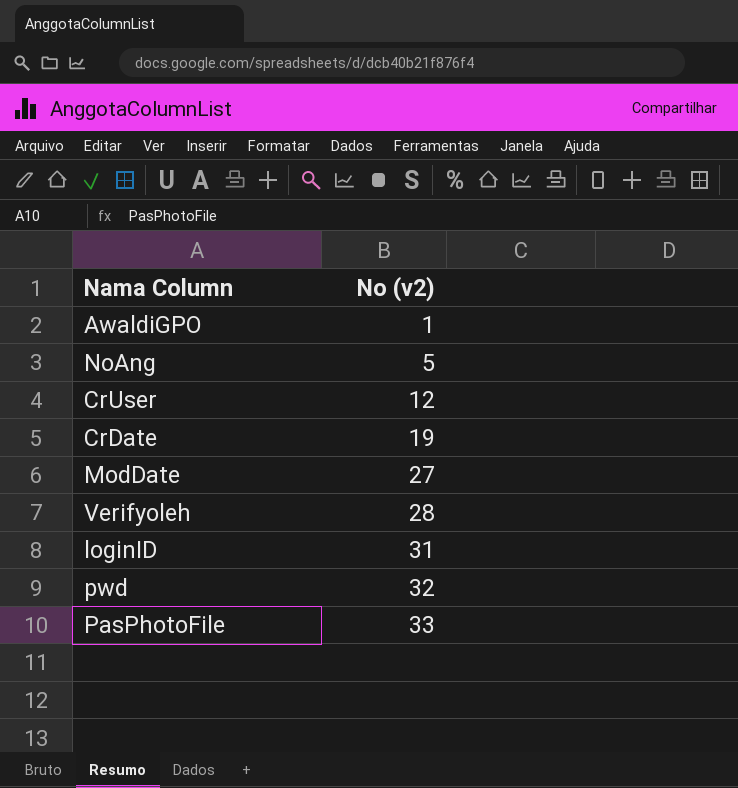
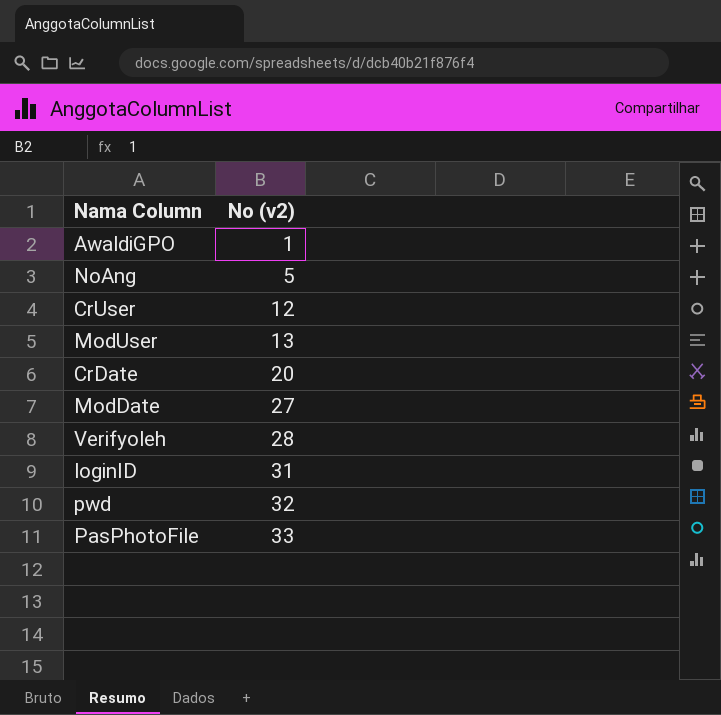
row ModUser: none -> 13
CrDate | No (v2): 19 -> 20

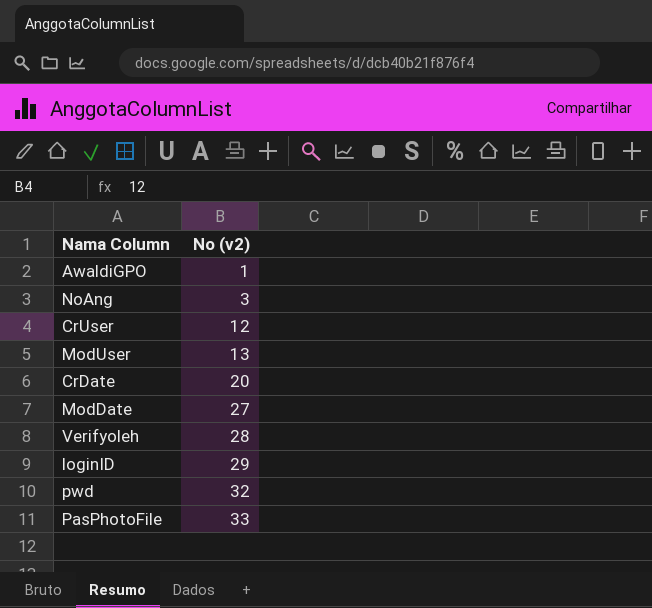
NoAng | No (v2): 5 -> 3
loginID | No (v2): 31 -> 29

